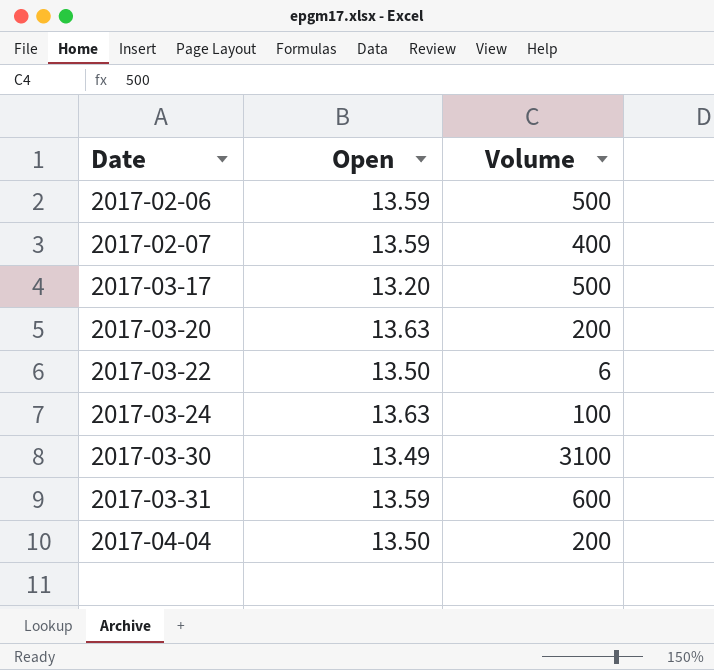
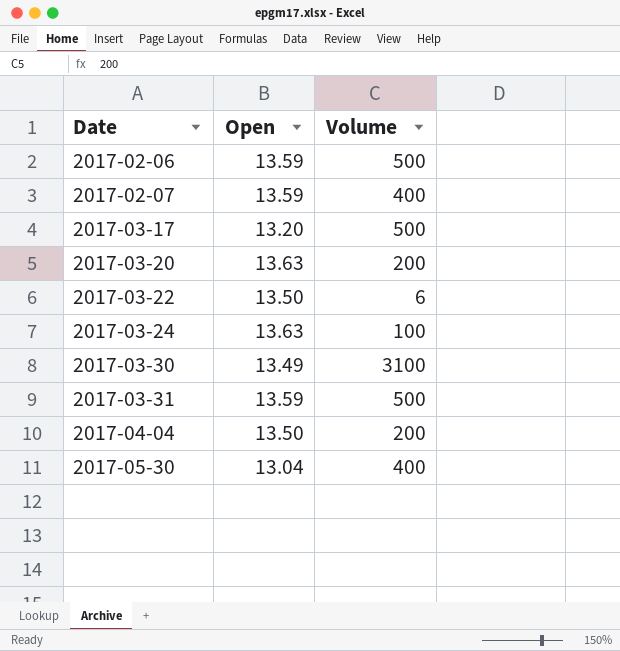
2017-03-31 | Volume: 600 -> 500
row 2017-05-30: none -> 13.04 | 400

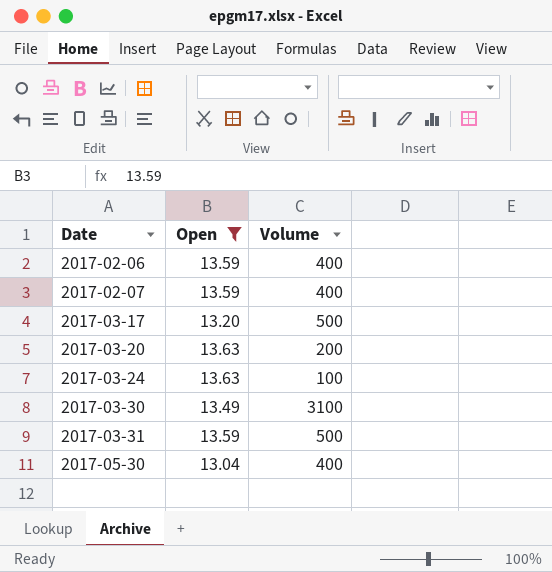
filter: none -> Open != 13.50
2017-02-06 | Volume: 500 -> 400

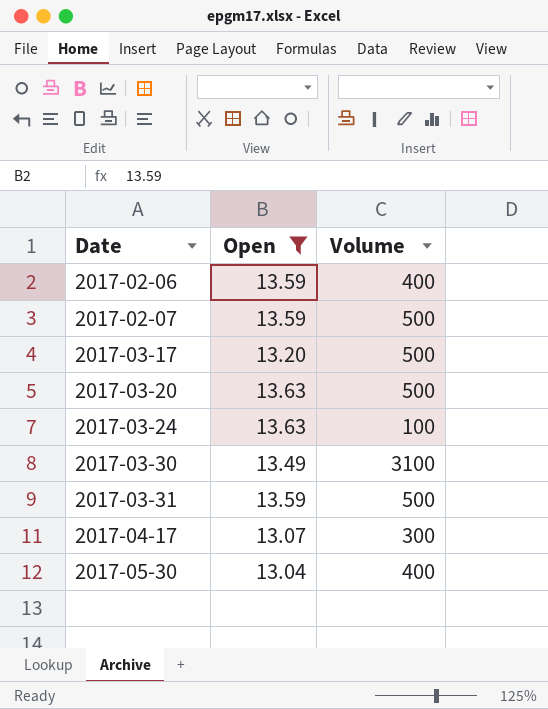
2017-02-07 | Volume: 400 -> 500
2017-03-20 | Volume: 200 -> 500
row 2017-04-17: none -> 13.07 | 300

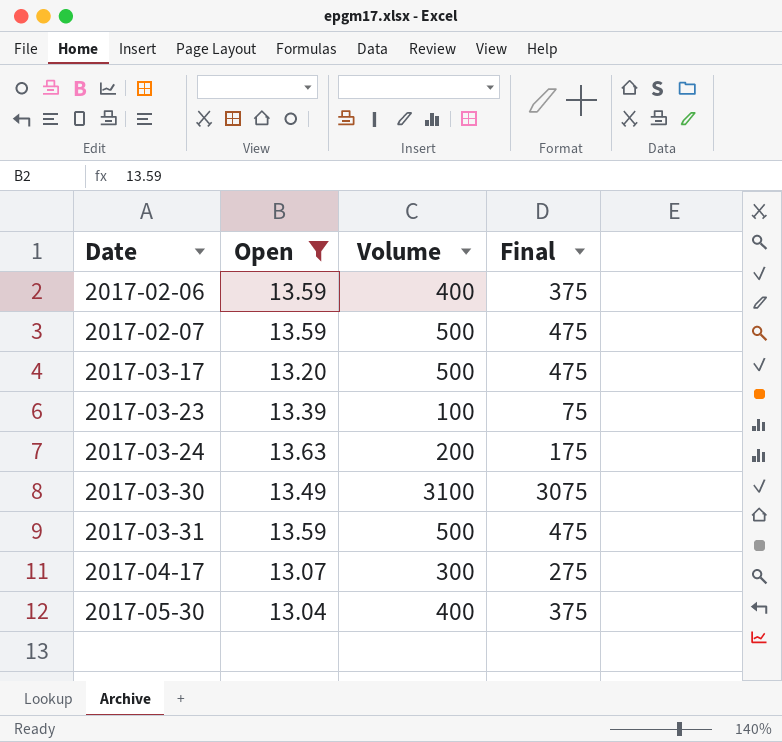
column Final | formula: none -> [Volume] - 25
row 2017-03-20: 13.63 | 500 -> none
row 2017-03-23: none -> 13.39 | 100 | 75
2017-03-24 | Volume: 100 -> 200

